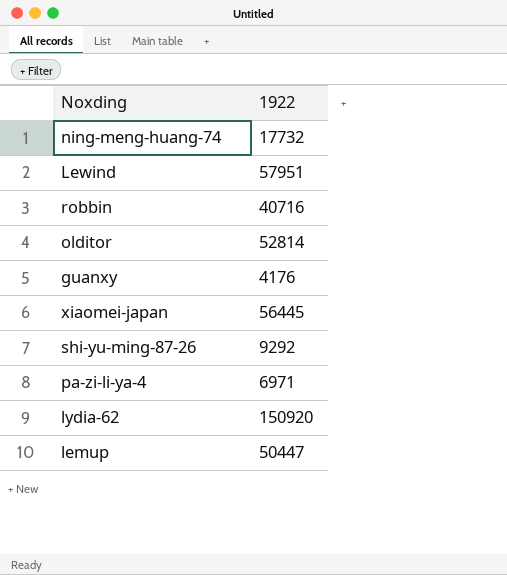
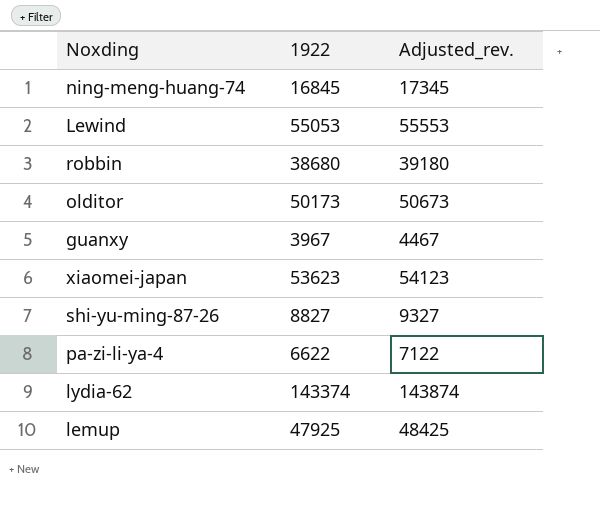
column Adjusted_rev. | formula: none -> [1922] + 500
ning-meng-huang-74 | 1922: 17732 -> 16845
Lewind | 1922: 57951 -> 55053
robbin | 1922: 40716 -> 38680
olditor | 1922: 52814 -> 50173
guanxy | 1922: 4176 -> 3967
xiaomei-japan | 1922: 56445 -> 53623
shi-yu-ming-87-26 | 1922: 9292 -> 8827
pa-zi-li-ya-4 | 1922: 6971 -> 6622
lydia-62 | 1922: 150920 -> 143374
lemup | 1922: 50447 -> 47925

